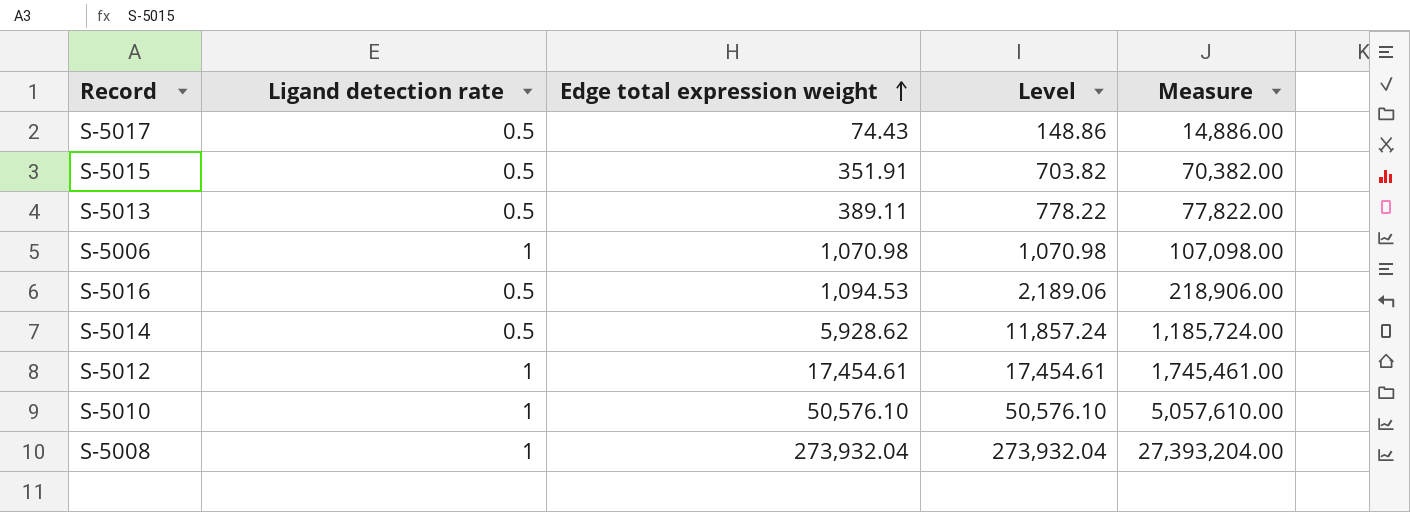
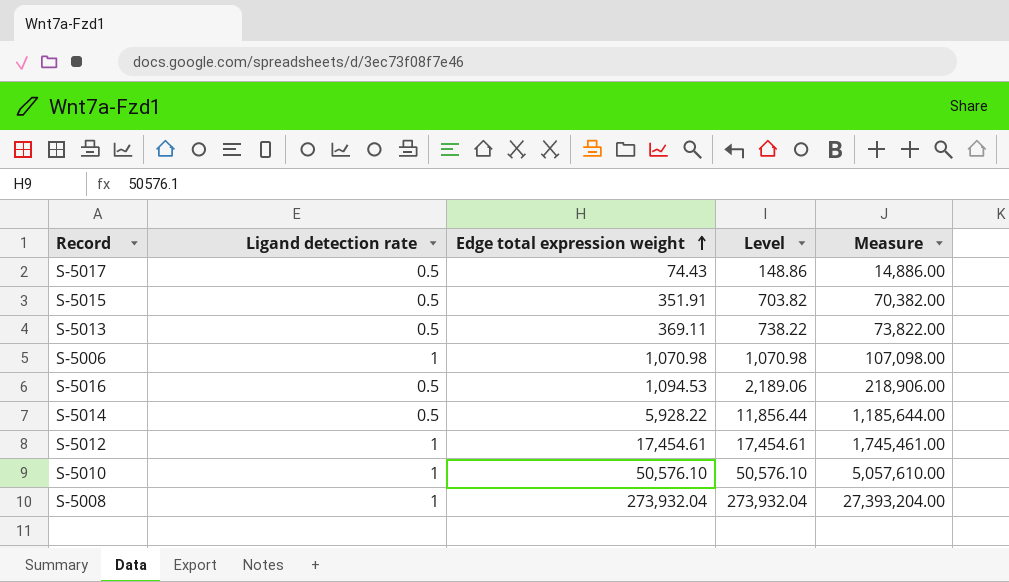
S-5013 | Edge total expression weight: 389.11 -> 369.11
S-5013 | Level: 778.22 -> 738.22
S-5013 | Measure: 77,822.00 -> 73,822.00
S-5014 | Edge total expression weight: 5,928.62 -> 5,928.22
S-5014 | Level: 11,857.24 -> 11,856.44
S-5014 | Measure: 1,185,724.00 -> 1,185,644.00

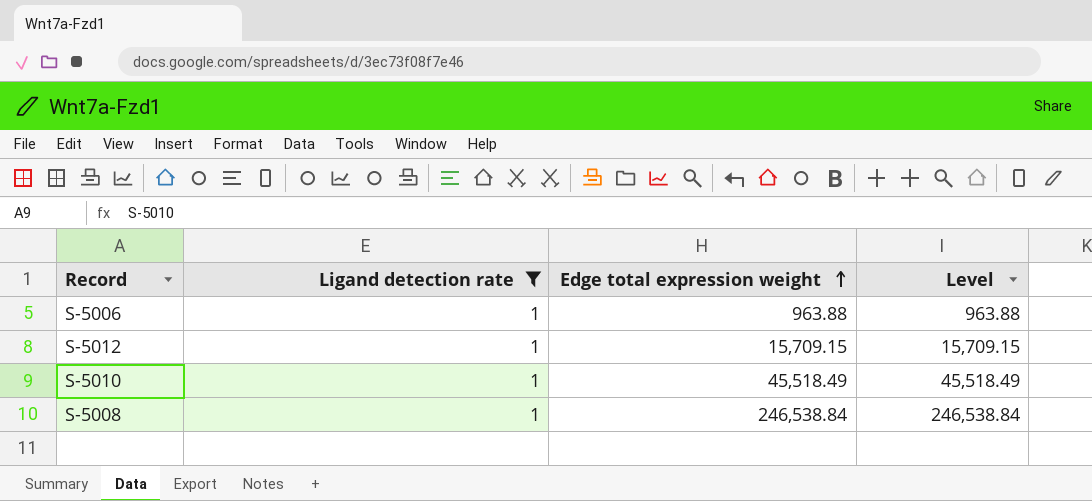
filter: none -> Ligand detection rate = 1
column Measure | formula: [Level] * 100 -> none
S-5006 | Edge total expression weight: 1,070.98 -> 963.88
S-5006 | Level: 1,070.98 -> 963.88
S-5012 | Edge total expression weight: 17,454.61 -> 15,709.15
S-5012 | Level: 17,454.61 -> 15,709.15
S-5010 | Edge total expression weight: 50,576.10 -> 45,518.49
S-5010 | Level: 50,576.10 -> 45,518.49
S-5008 | Edge total expression weight: 273,932.04 -> 246,538.84
S-5008 | Level: 273,932.04 -> 246,538.84

